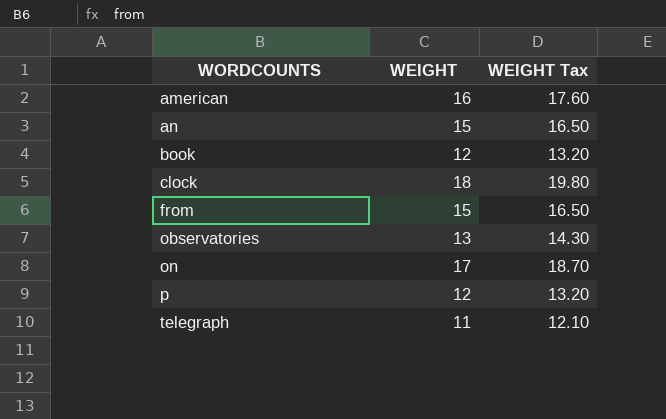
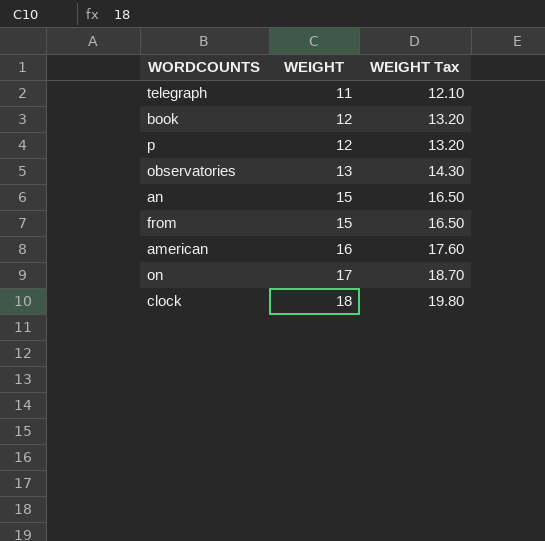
row order: WORDCOUNTS ascending -> WEIGHT ascending

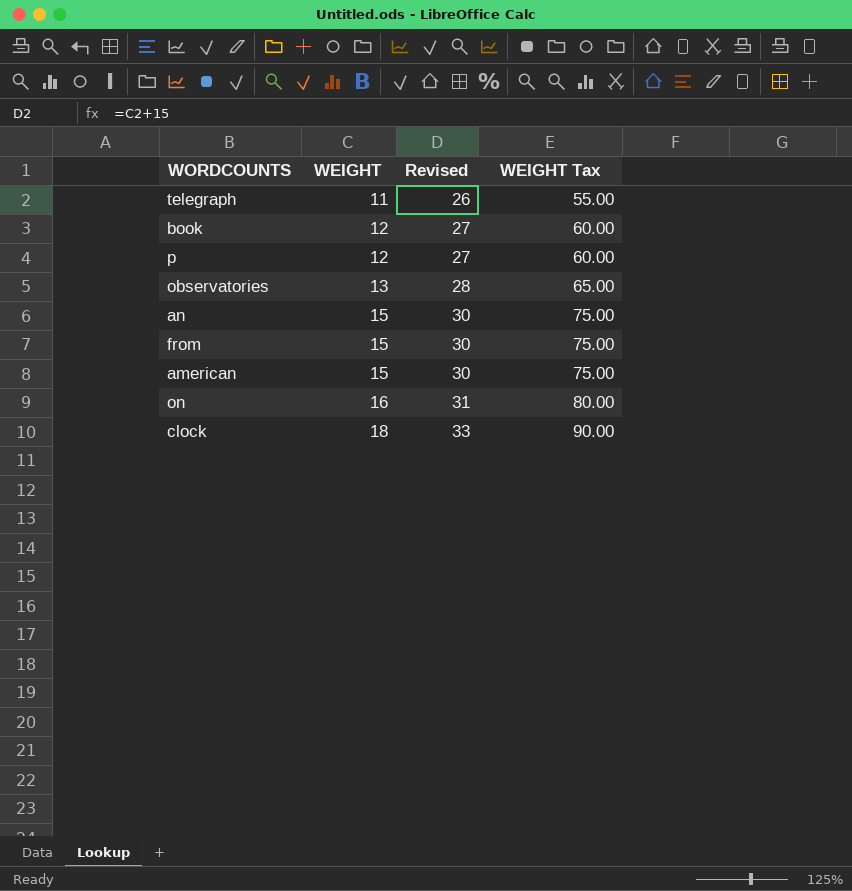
column Revised | formula: none -> [WEIGHT] + 15
column WEIGHT Tax | formula: [WEIGHT] * 1.1 -> [WEIGHT] * 5
american | WEIGHT: 16 -> 15
on | WEIGHT: 17 -> 16

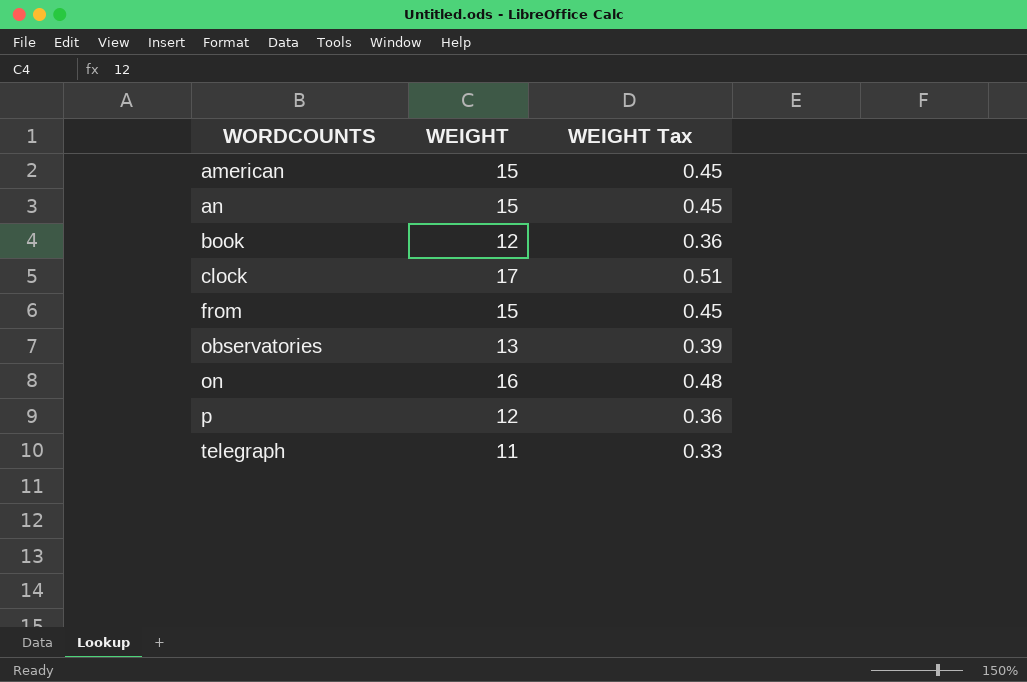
row order: WEIGHT ascending -> WORDCOUNTS ascending
column Revised | formula: [WEIGHT] + 15 -> none
column WEIGHT Tax | formula: [WEIGHT] * 5 -> [WEIGHT] * 0.03
clock | WEIGHT: 18 -> 17

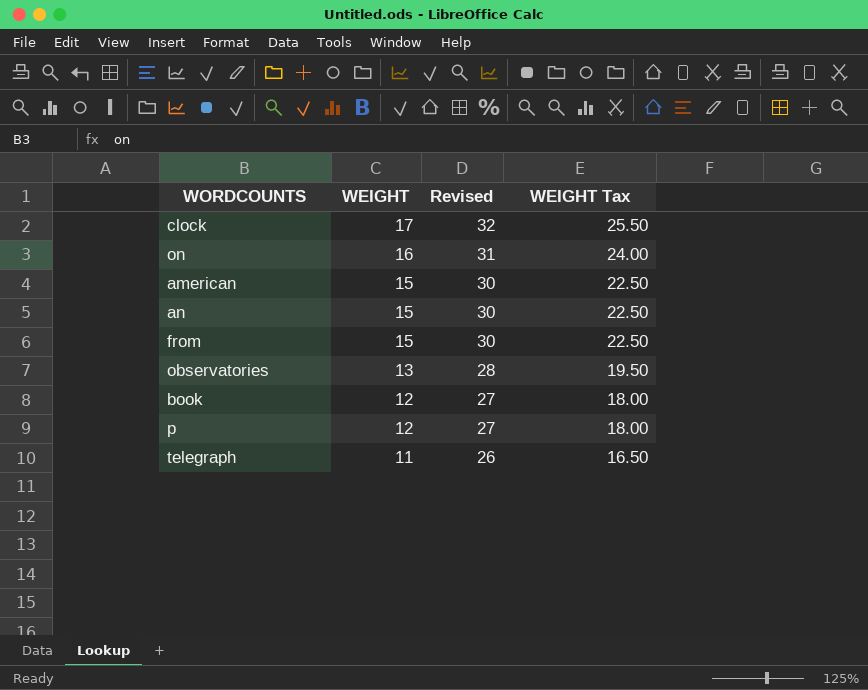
row order: WORDCOUNTS ascending -> WEIGHT descending
column Revised | formula: none -> [WEIGHT] + 15
column WEIGHT Tax | formula: [WEIGHT] * 0.03 -> [WEIGHT] * 1.5

